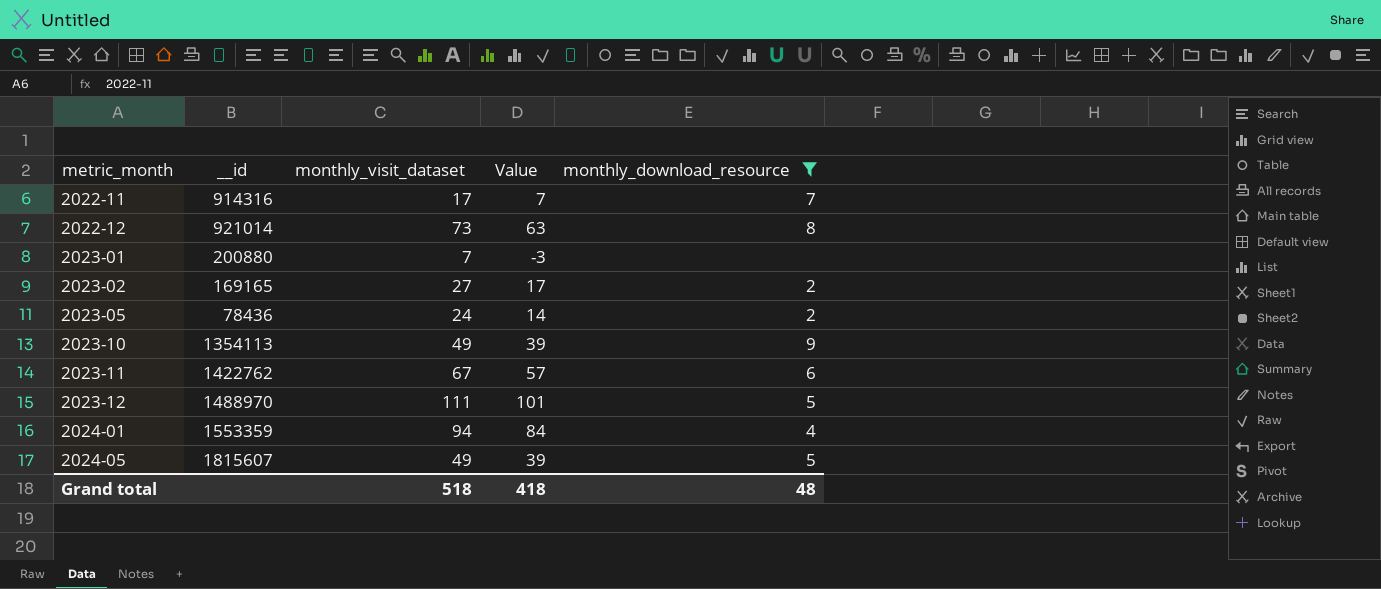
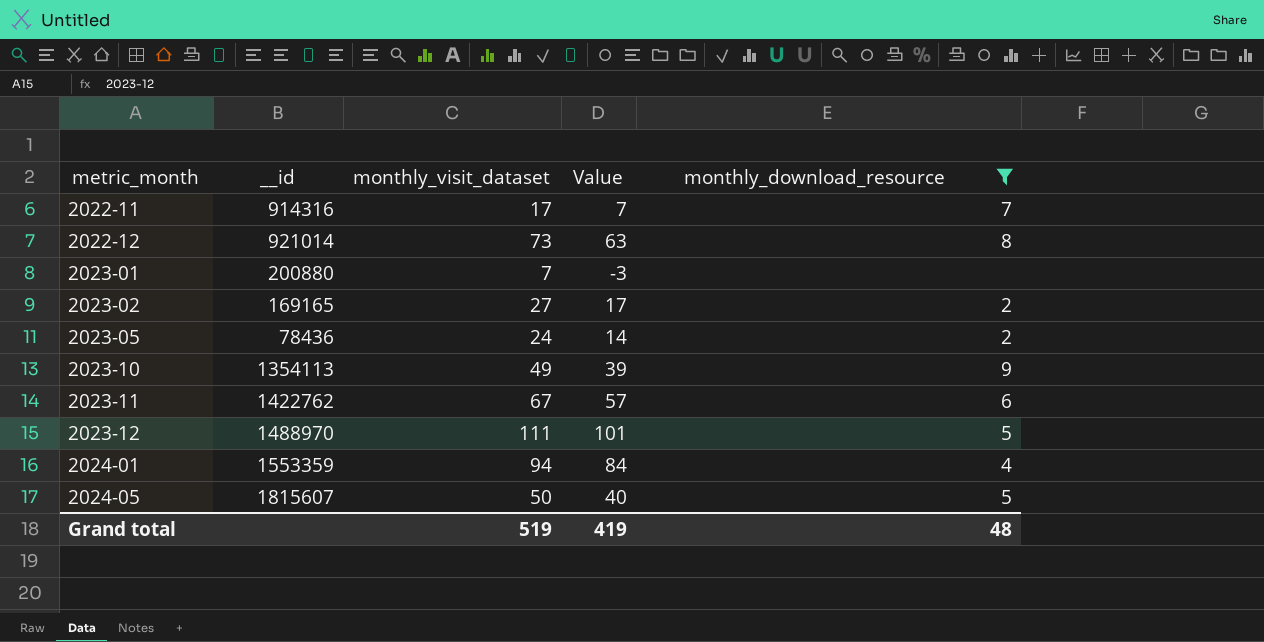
2024-05 | monthly_visit_dataset: 49 -> 50
2024-05 | Value: 39 -> 40
Grand total | monthly_visit_dataset: 518 -> 519
Grand total | Value: 418 -> 419

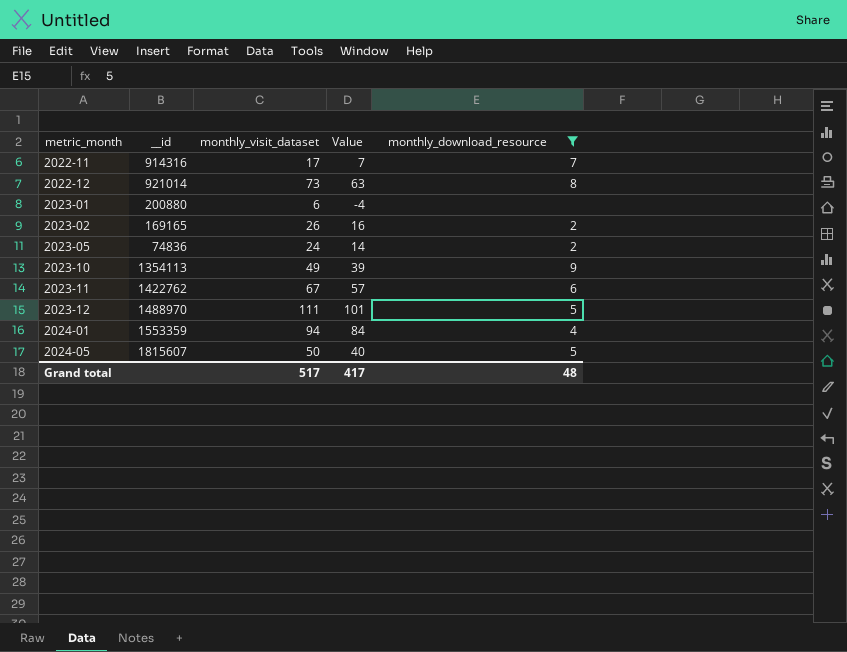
2023-01 | monthly_visit_dataset: 7 -> 6
2023-01 | Value: -3 -> -4
2023-02 | monthly_visit_dataset: 27 -> 26
2023-02 | Value: 17 -> 16
2023-05 | __id: 78436 -> 74836
Grand total | monthly_visit_dataset: 519 -> 517
Grand total | Value: 419 -> 417

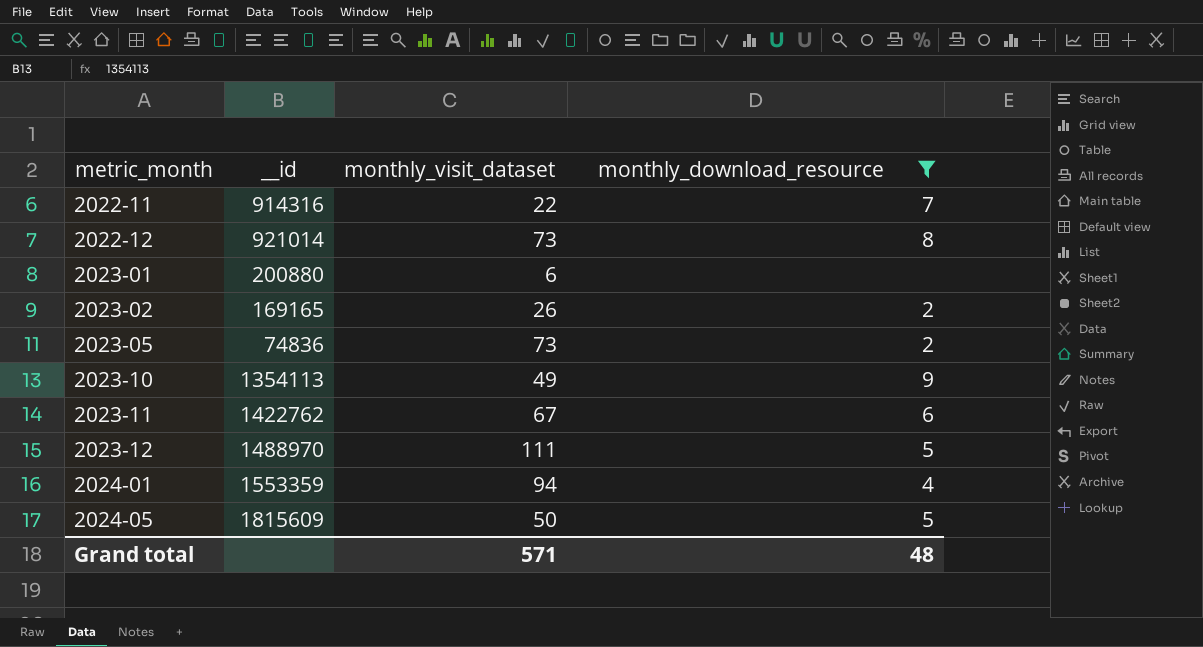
column Value | formula: [monthly_visit_dataset] - 10 -> none
2022-11 | monthly_visit_dataset: 17 -> 22
2023-05 | monthly_visit_dataset: 24 -> 73
2024-05 | __id: 1815607 -> 1815609
Grand total | monthly_visit_dataset: 517 -> 571

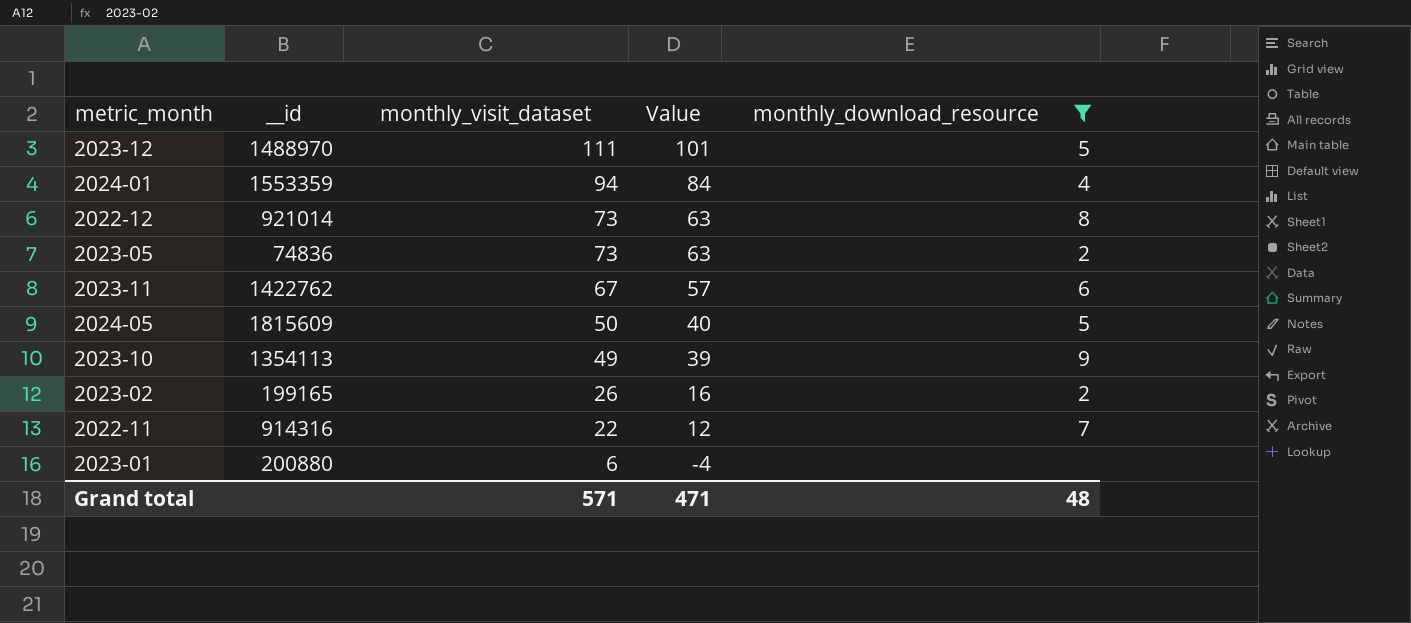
row order: metric_month ascending -> monthly_visit_dataset descending
column Value | formula: none -> [monthly_visit_dataset] - 10
2023-02 | __id: 169165 -> 199165

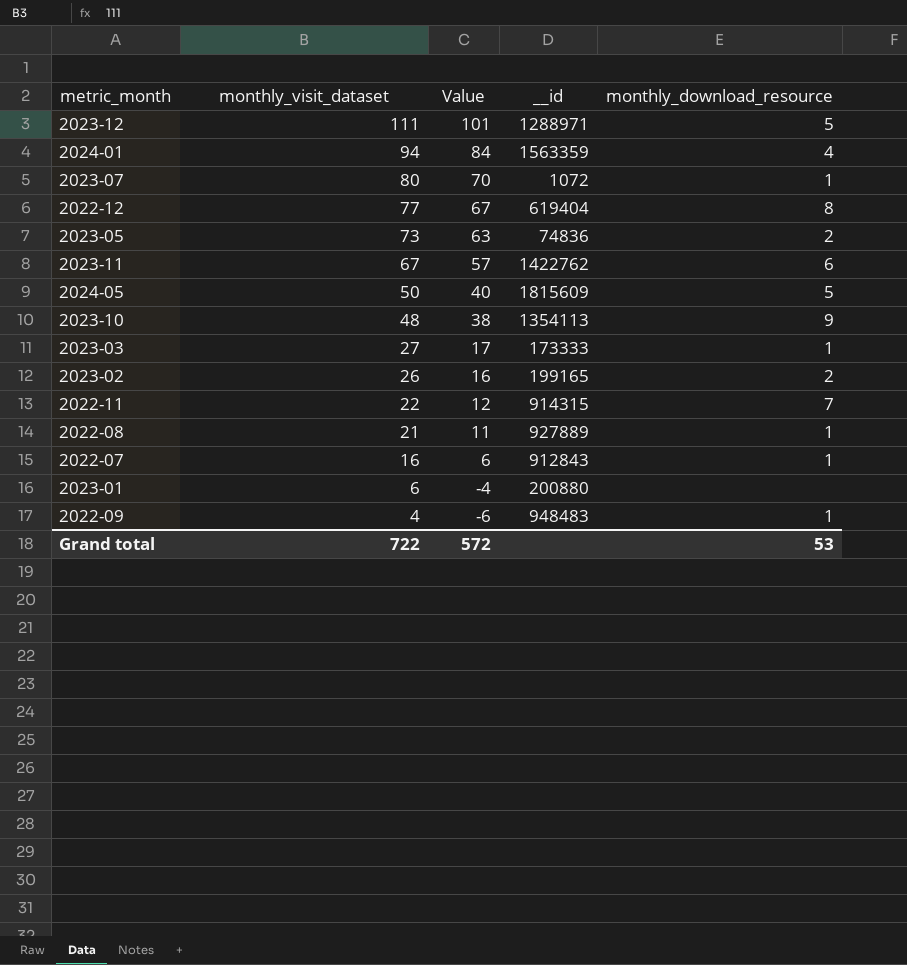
filter: monthly_download_resource != 1 -> none
column __id | position: 2 -> 4
2023-12 | __id: 1488970 -> 1288971
2024-01 | __id: 1553359 -> 1563359
2022-12 | monthly_visit_dataset: 73 -> 77
2022-12 | Value: 63 -> 67
2022-12 | __id: 921014 -> 619404
2023-10 | monthly_visit_dataset: 49 -> 48
2023-10 | Value: 39 -> 38
2022-11 | __id: 914316 -> 914315
Grand total | monthly_visit_dataset: 571 -> 722
Grand total | Value: 471 -> 572
Grand total | monthly_download_resource: 48 -> 53

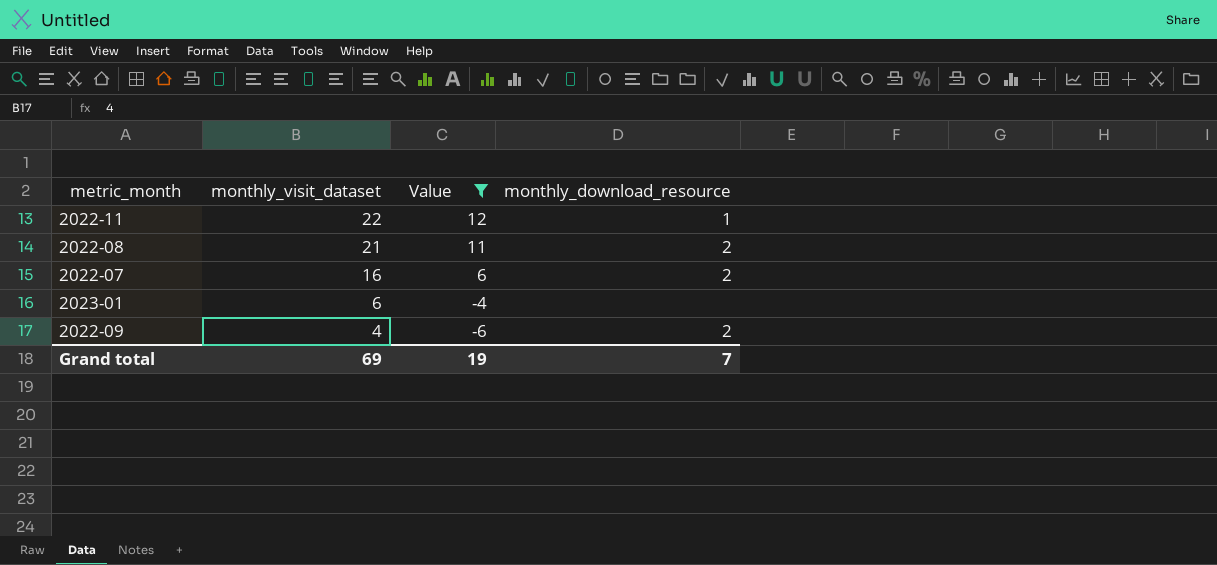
filter: none -> Value <= 12
column __id | position: 4 -> none
2022-11 | monthly_download_resource: 7 -> 1
2022-08 | monthly_download_resource: 1 -> 2
2022-07 | monthly_download_resource: 1 -> 2
2022-09 | monthly_download_resource: 1 -> 2
Grand total | monthly_visit_dataset: 722 -> 69
Grand total | Value: 572 -> 19
Grand total | monthly_download_resource: 53 -> 7

